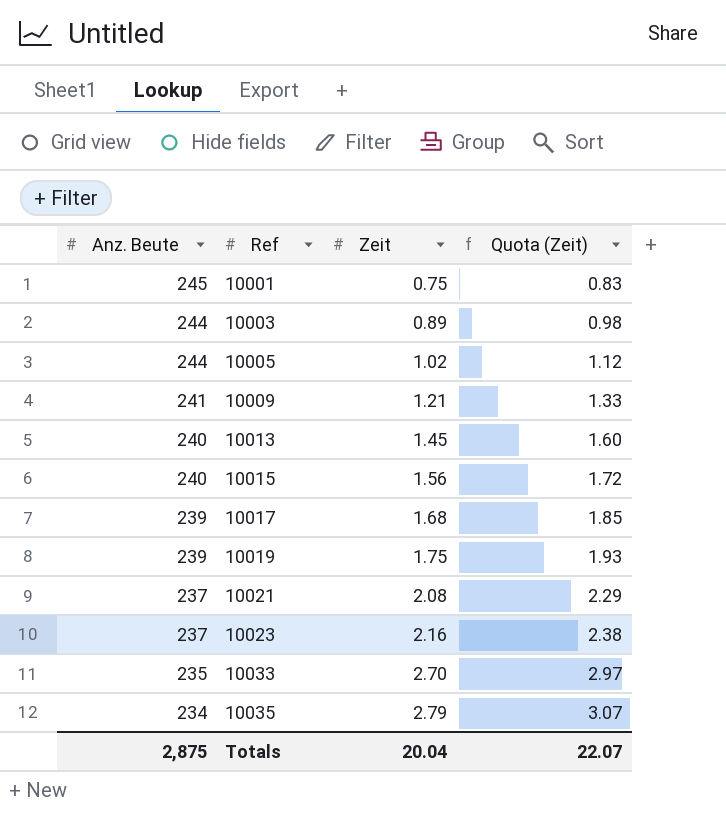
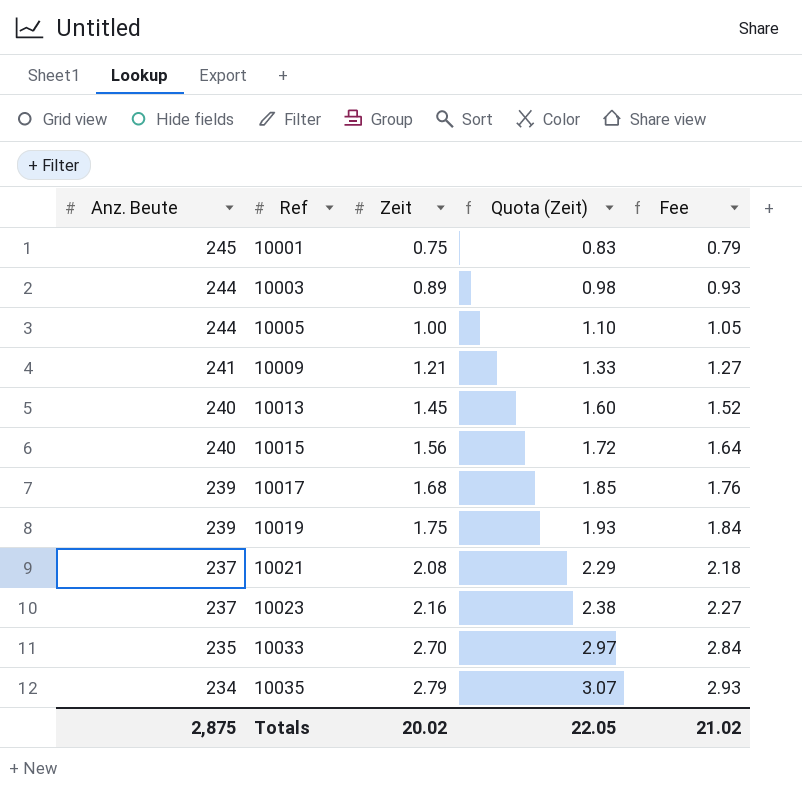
column Fee | formula: none -> [Zeit] * 1.05
10005 | Zeit: 1.02 -> 1.00
10005 | Quota (Zeit): 1.12 -> 1.10
Totals | Zeit: 20.04 -> 20.02
Totals | Quota (Zeit): 22.07 -> 22.05

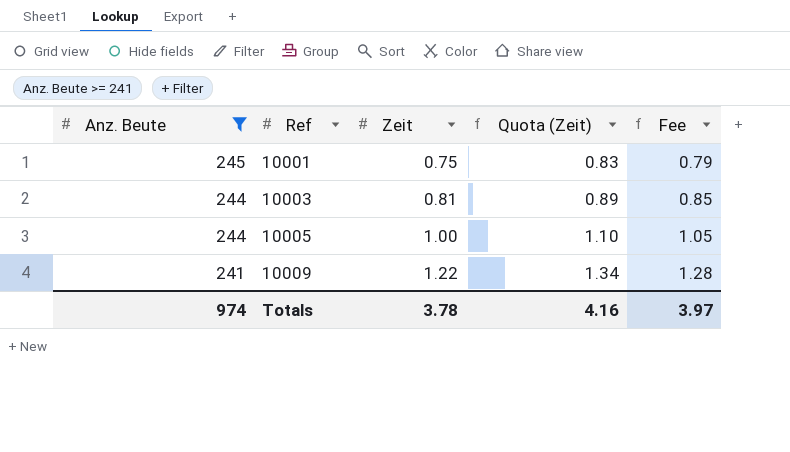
filter: none -> Anz. Beute >= 241
10003 | Zeit: 0.89 -> 0.81
10003 | Quota (Zeit): 0.98 -> 0.89
10003 | Fee: 0.93 -> 0.85
10009 | Zeit: 1.21 -> 1.22
10009 | Quota (Zeit): 1.33 -> 1.34
10009 | Fee: 1.27 -> 1.28
Totals | Anz. Beute: 2,875 -> 974
Totals | Zeit: 20.02 -> 3.78
Totals | Quota (Zeit): 22.05 -> 4.16
Totals | Fee: 21.02 -> 3.97

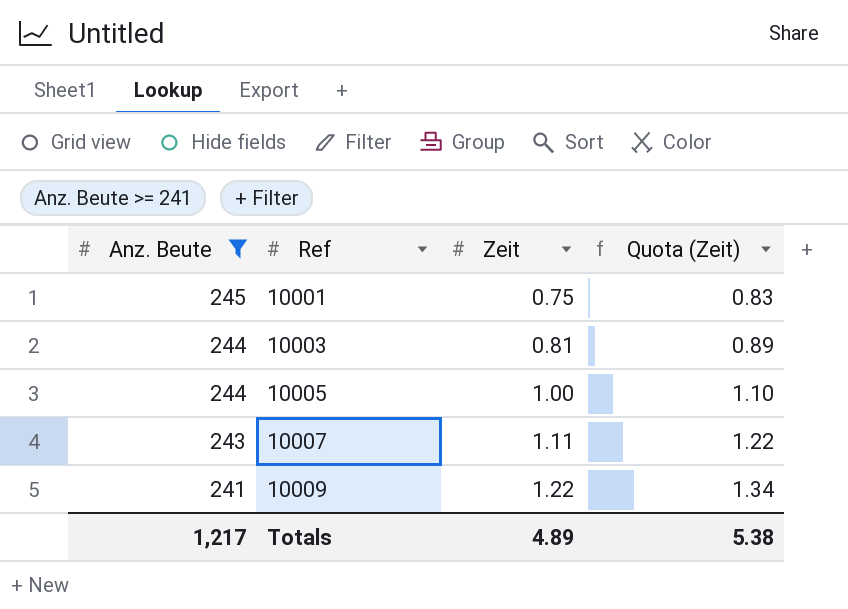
column Fee | formula: [Zeit] * 1.05 -> none
row 10007: none -> 243 | 1.11 | 1.22
Totals | Anz. Beute: 974 -> 1,217
Totals | Zeit: 3.78 -> 4.89
Totals | Quota (Zeit): 4.16 -> 5.38

